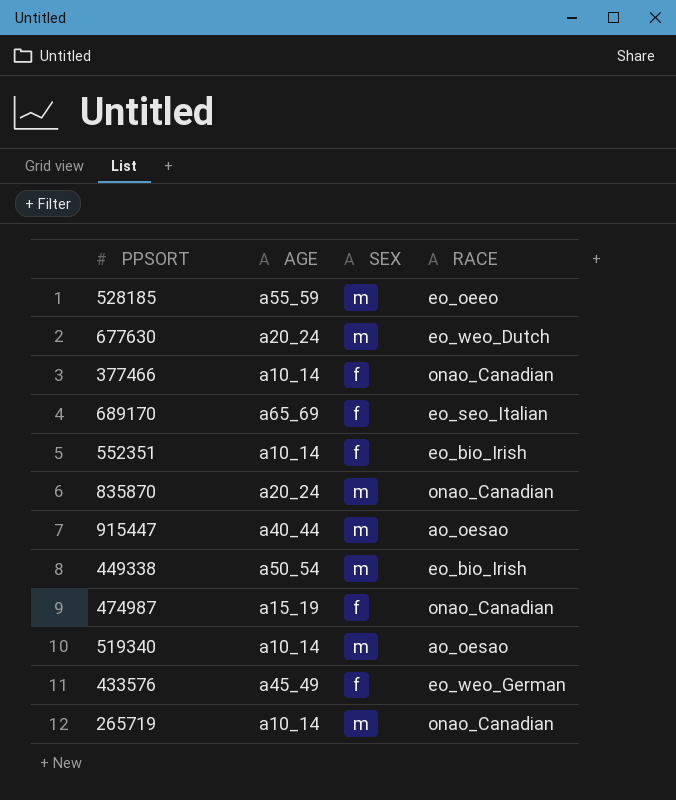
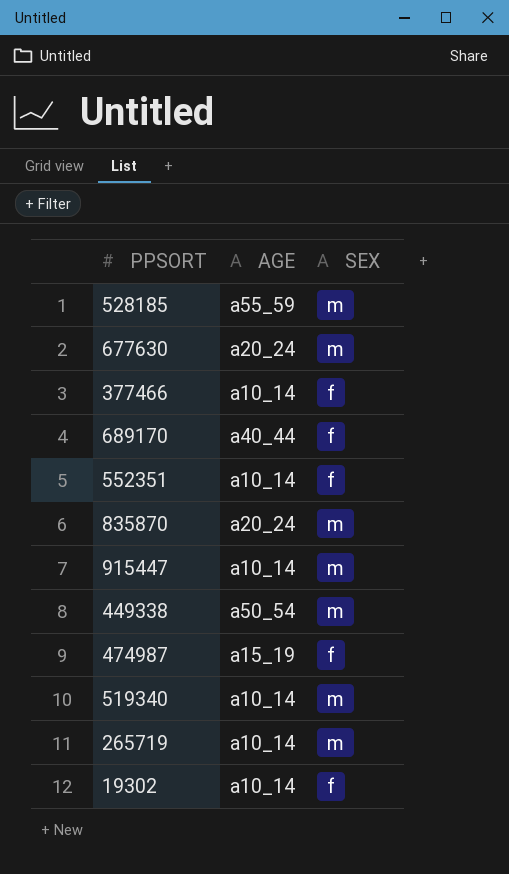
column RACE | position: 4 -> none
row 433576: a45_49 | f | eo_weo_German -> none
689170 | AGE: a65_69 -> a40_44
915447 | AGE: a40_44 -> a10_14
row 19302: none -> a10_14 | f

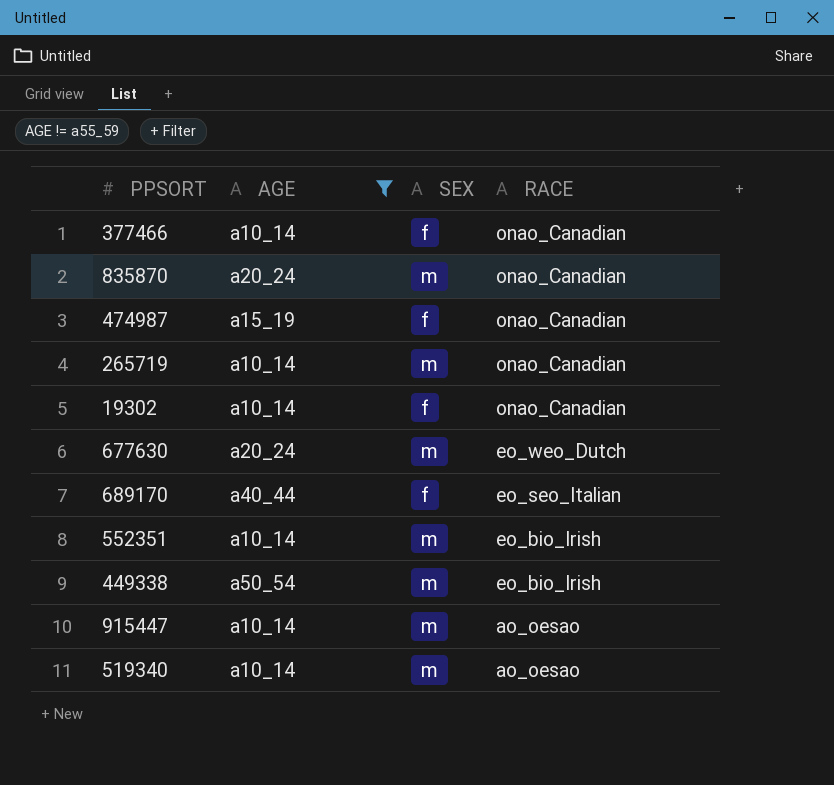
filter: none -> AGE != a55_59
row order: none -> RACE descending
column RACE | position: none -> 4
552351 | SEX: f -> m

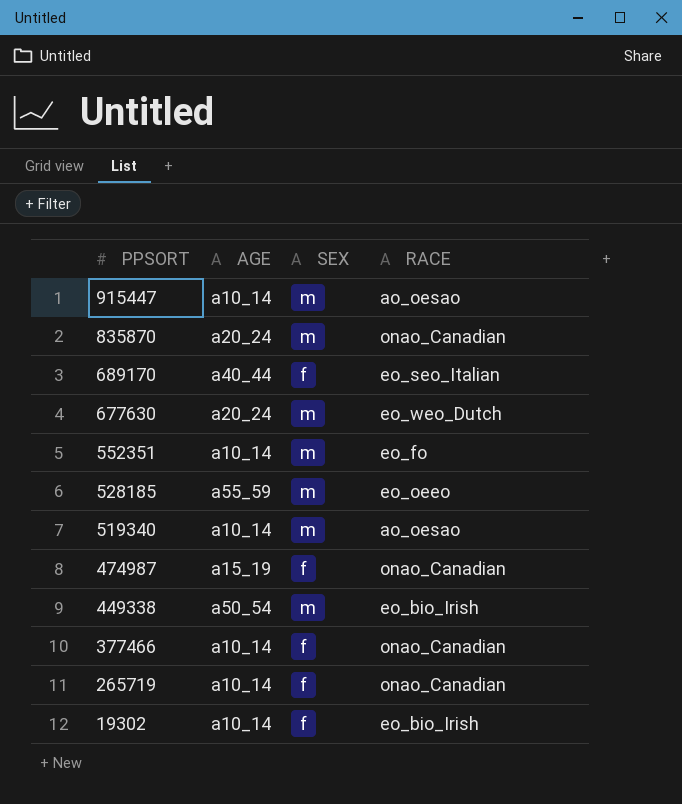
filter: AGE != a55_59 -> none
row order: RACE descending -> PPSORT descending
552351 | RACE: eo_bio_Irish -> eo_fo
265719 | SEX: m -> f
19302 | RACE: onao_Canadian -> eo_bio_Irish

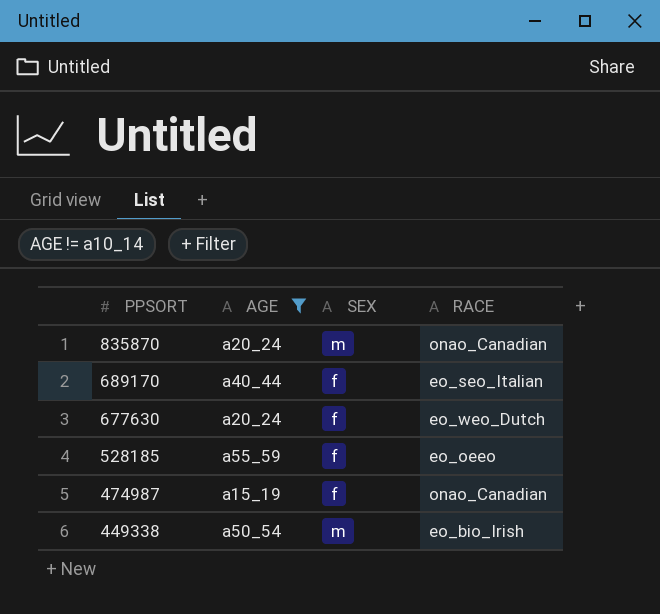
filter: none -> AGE != a10_14
677630 | SEX: m -> f
528185 | SEX: m -> f

